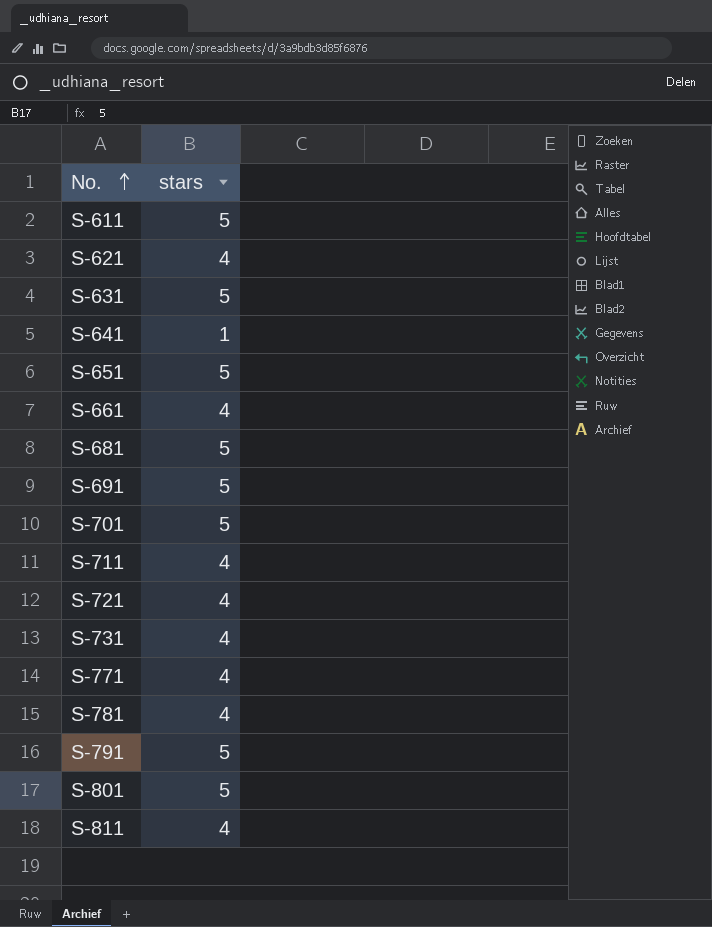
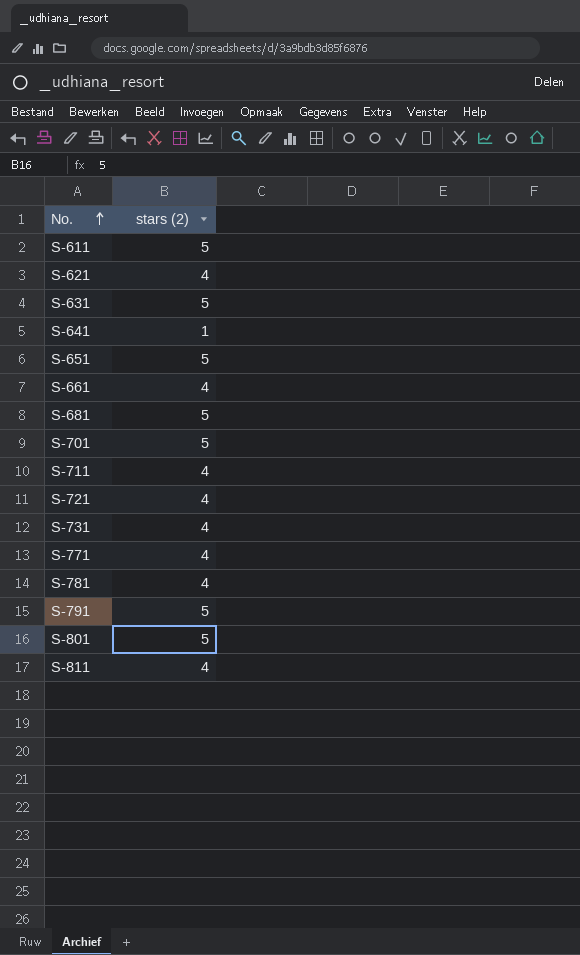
column name: stars -> stars (2)
row S-691: 5 -> none

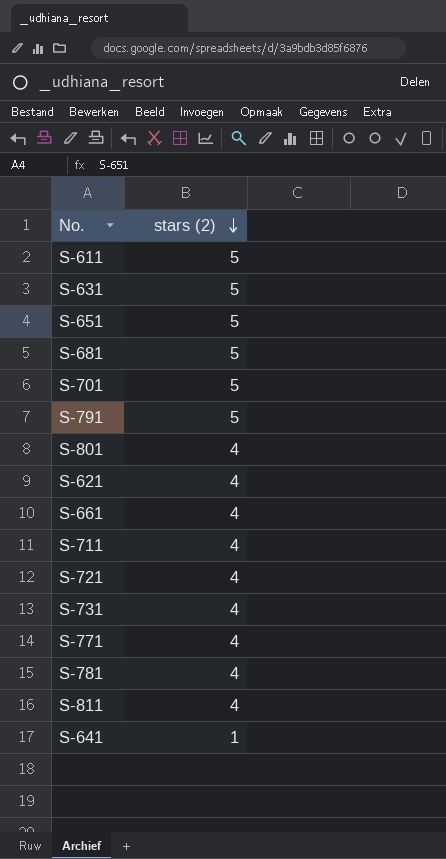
row order: No. ascending -> stars (2) descending
S-801 | stars (2): 5 -> 4

